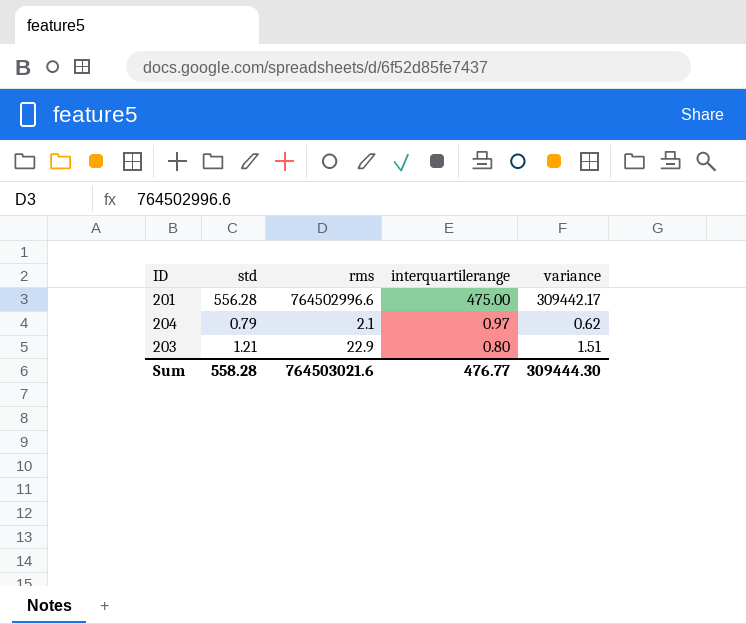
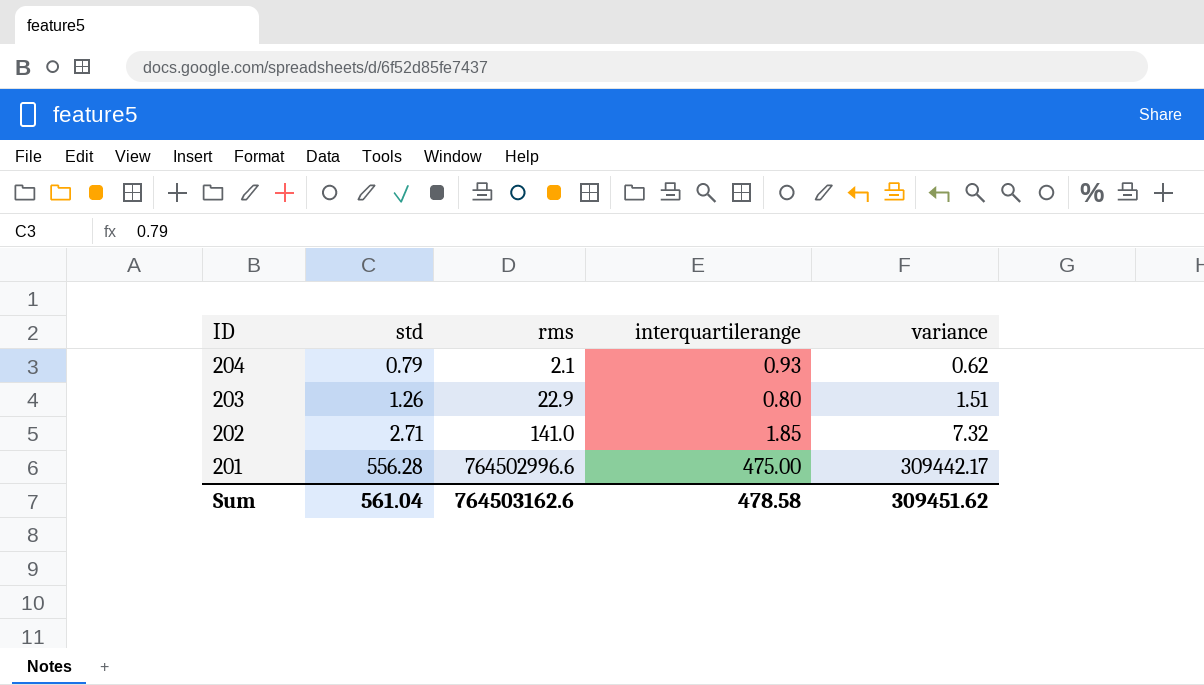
row order: interquartilerange descending -> ID descending
204 | interquartilerange: 0.97 -> 0.93
203 | std: 1.21 -> 1.26
row 202: none -> 2.71 | 141.0 | 1.85 | 7.32
Sum | std: 558.28 -> 561.04
Sum | rms: 764503021.6 -> 764503162.6
Sum | interquartilerange: 476.77 -> 478.58
Sum | variance: 309444.30 -> 309451.62

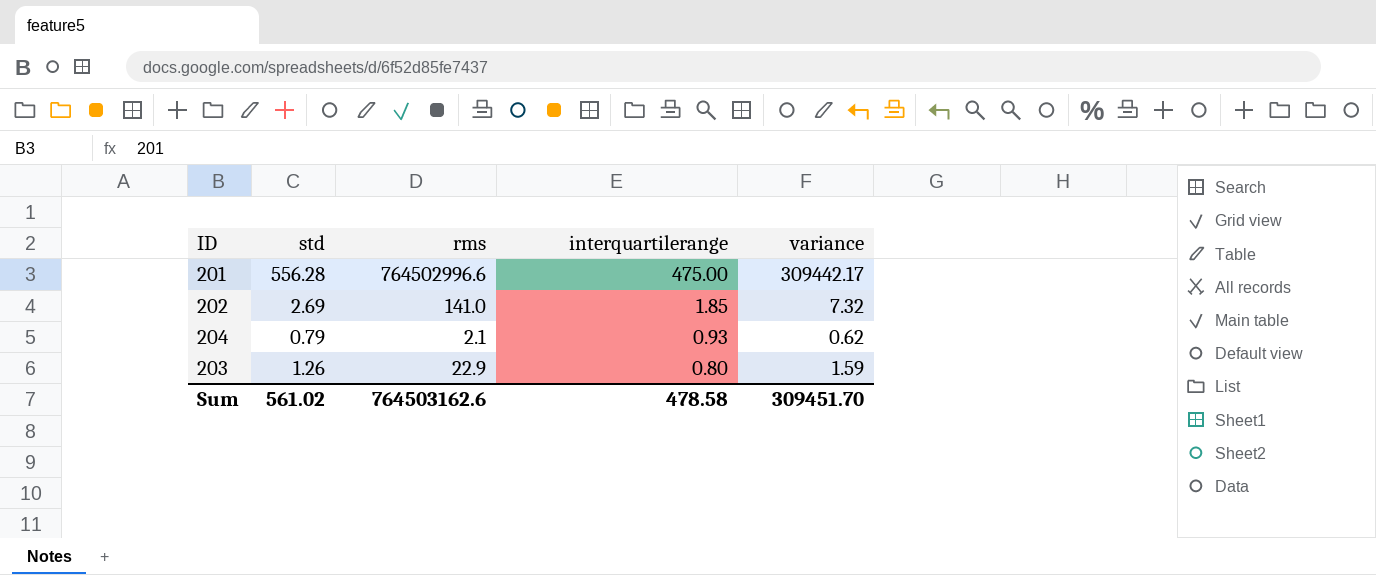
row order: ID descending -> interquartilerange descending
202 | std: 2.71 -> 2.69
203 | variance: 1.51 -> 1.59
Sum | std: 561.04 -> 561.02
Sum | variance: 309451.62 -> 309451.70

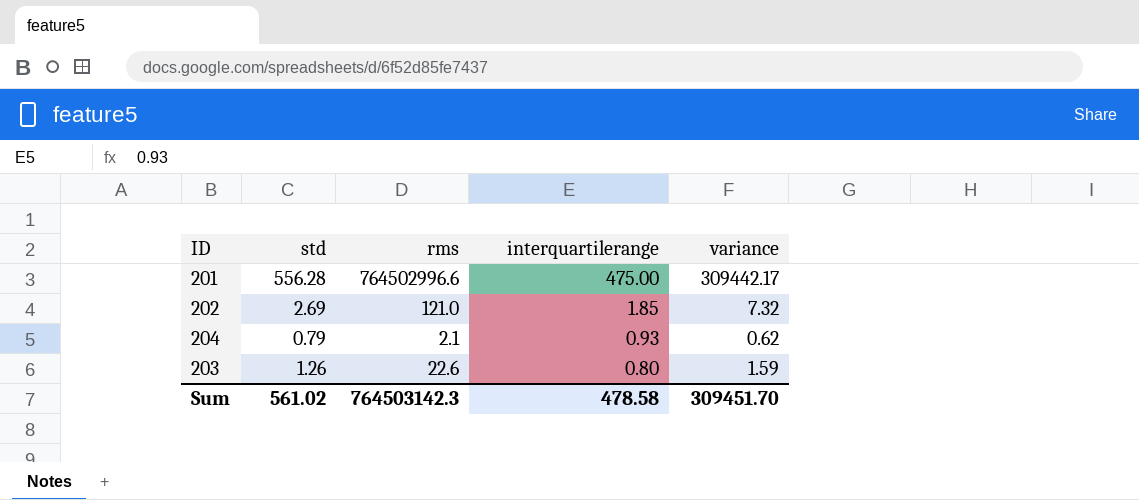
202 | rms: 141.0 -> 121.0
203 | rms: 22.9 -> 22.6
Sum | rms: 764503162.6 -> 764503142.3

